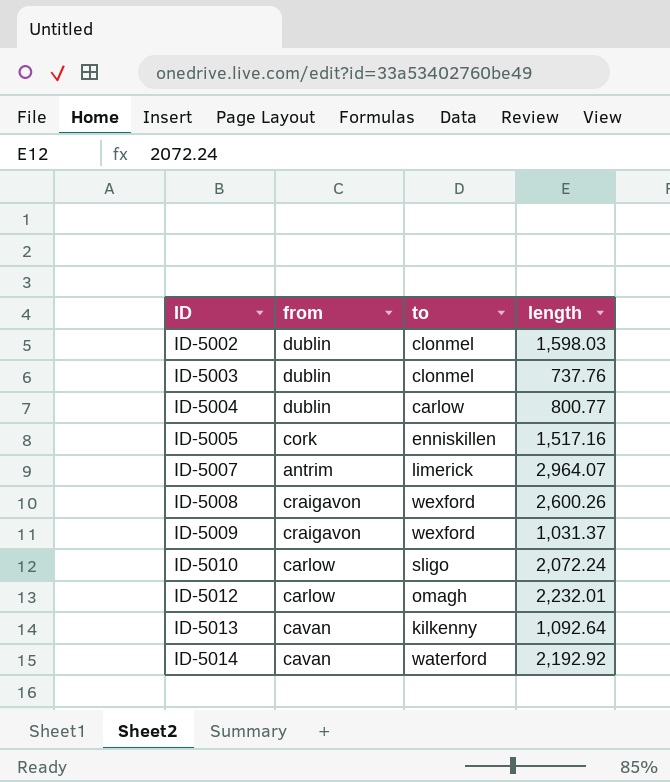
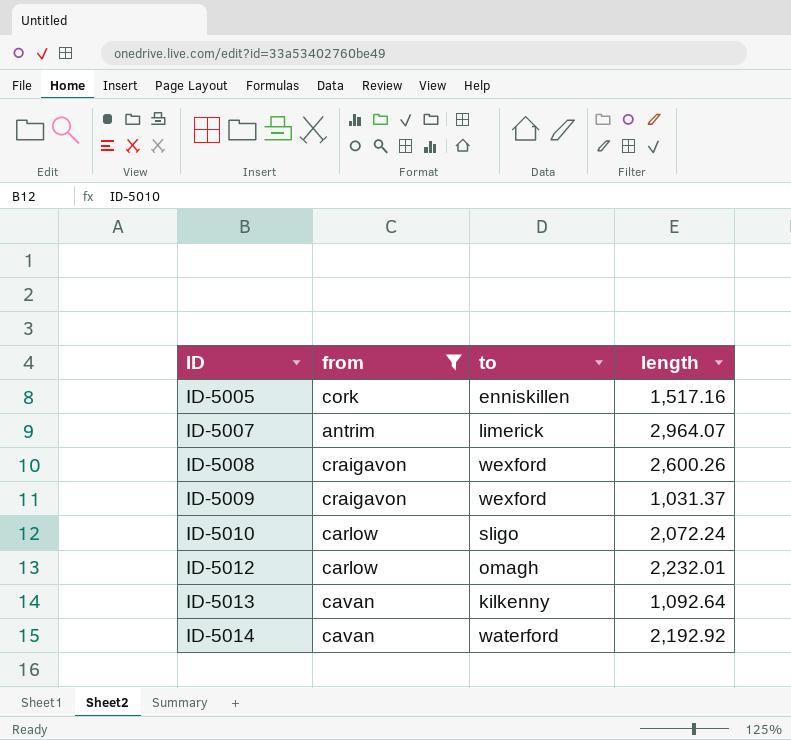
filter: none -> from != dublin

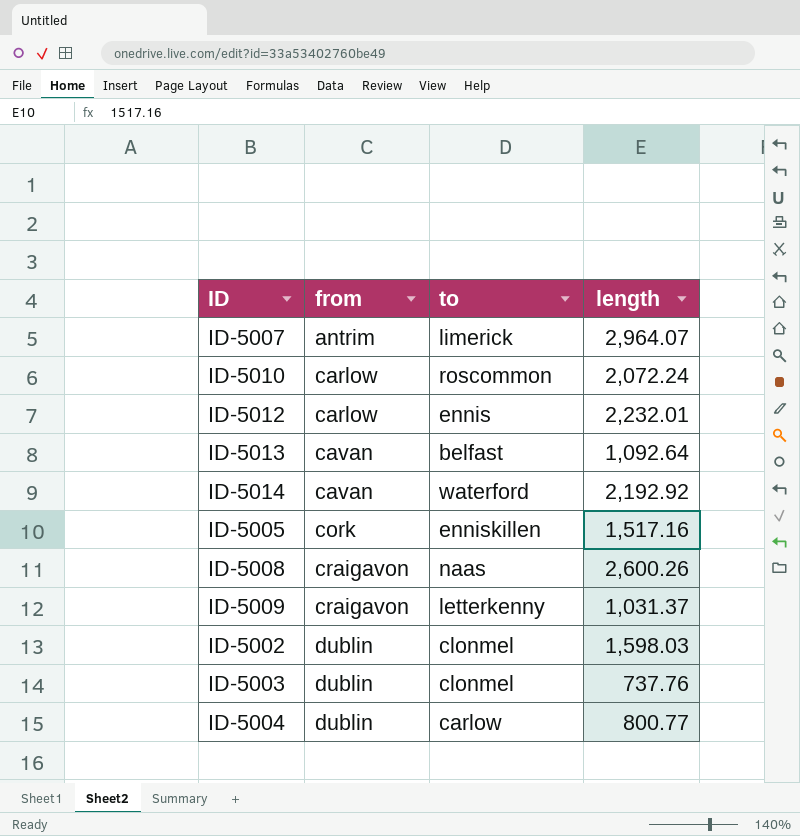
filter: from != dublin -> none
row order: ID ascending -> from ascending
ID-5010 | to: sligo -> roscommon
ID-5012 | to: omagh -> ennis
ID-5013 | to: kilkenny -> belfast
ID-5008 | to: wexford -> naas
ID-5009 | to: wexford -> letterkenny

